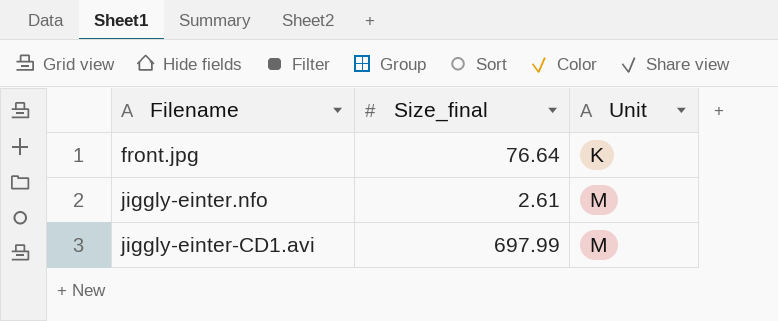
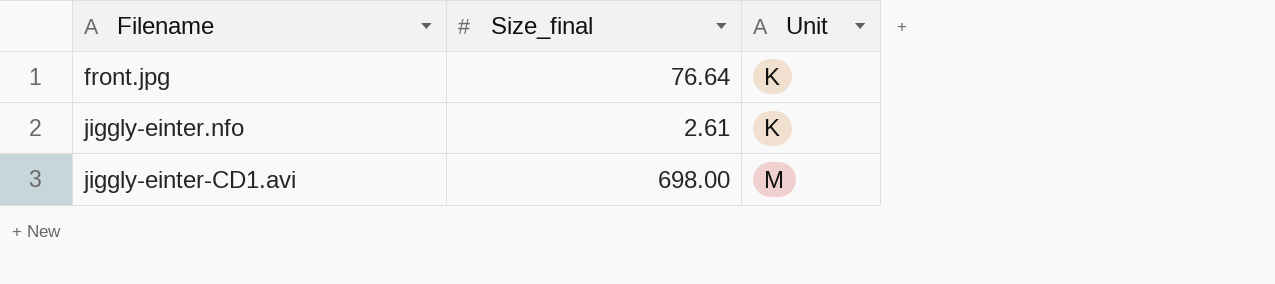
jiggly-einter.nfo | Unit: M -> K
jiggly-einter-CD1.avi | Size_final: 697.99 -> 698.00

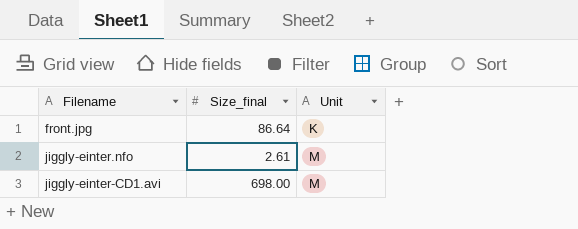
front.jpg | Size_final: 76.64 -> 86.64
jiggly-einter.nfo | Unit: K -> M

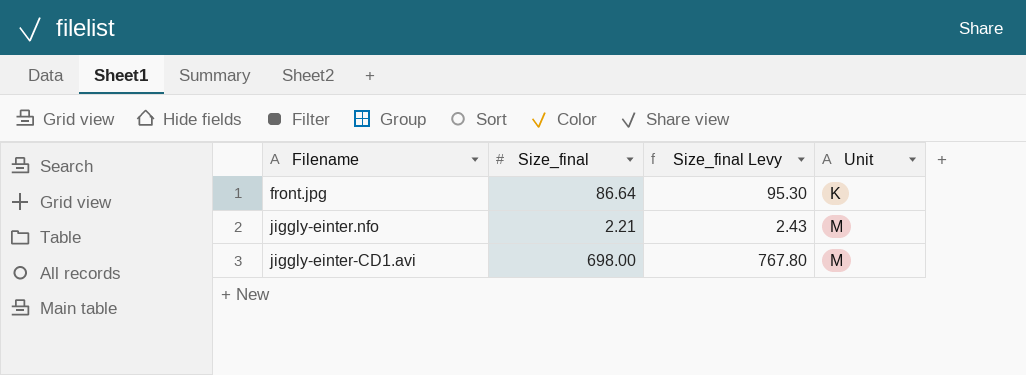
column Size_final Levy | formula: none -> [Size_final] * 1.1
jiggly-einter.nfo | Size_final: 2.61 -> 2.21

